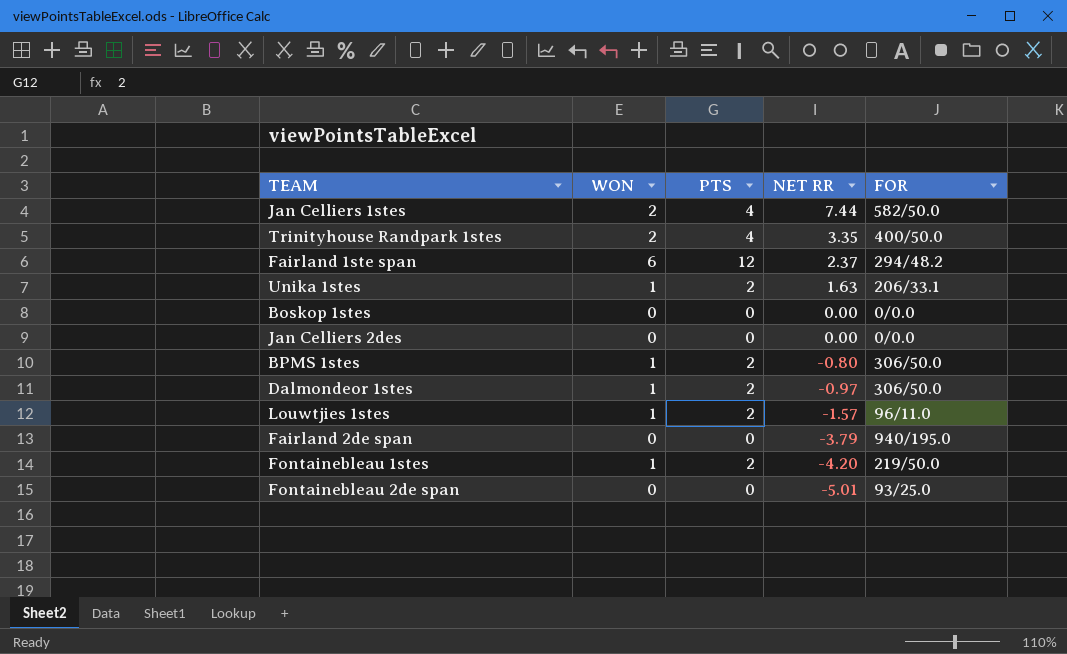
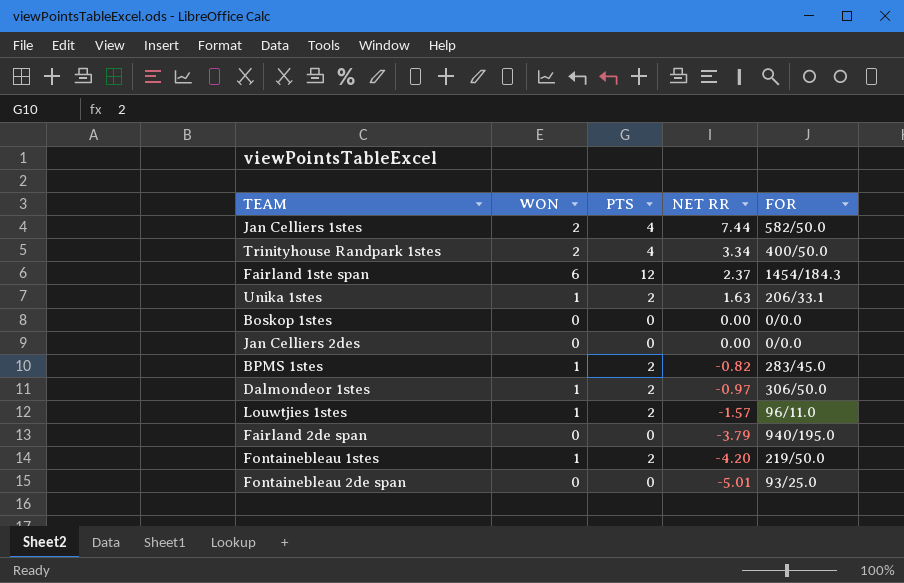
Trinityhouse Randpark 1stes | NET RR: 3.35 -> 3.34
Fairland 1ste span | FOR: 294/48.2 -> 1454/184.3
BPMS 1stes | NET RR: -0.80 -> -0.82
BPMS 1stes | FOR: 306/50.0 -> 283/45.0

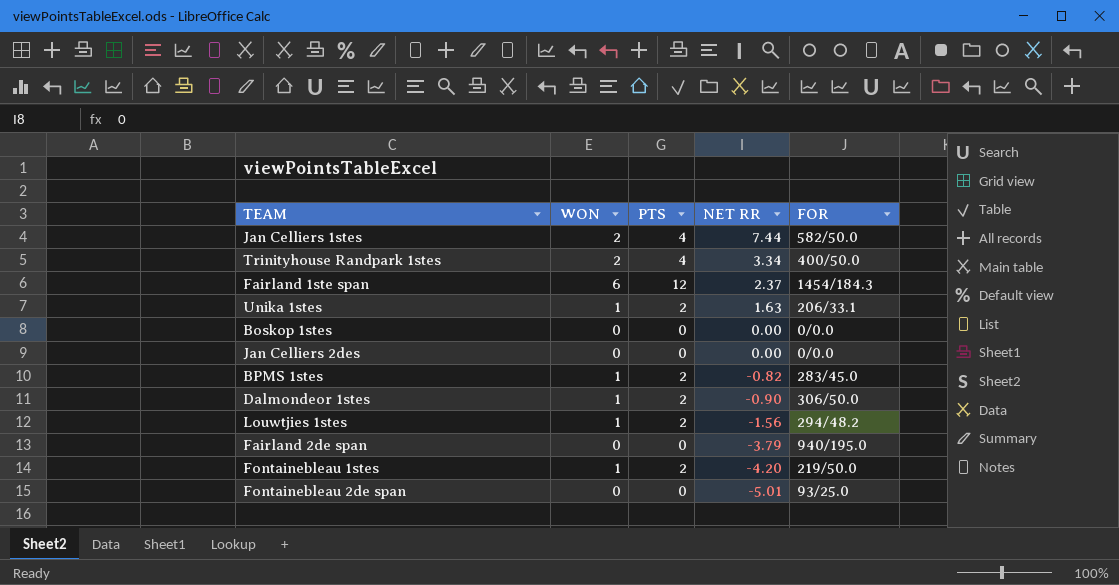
Dalmondeor 1stes | NET RR: -0.97 -> -0.90
Louwtjies 1stes | NET RR: -1.57 -> -1.56
Louwtjies 1stes | FOR: 96/11.0 -> 294/48.2

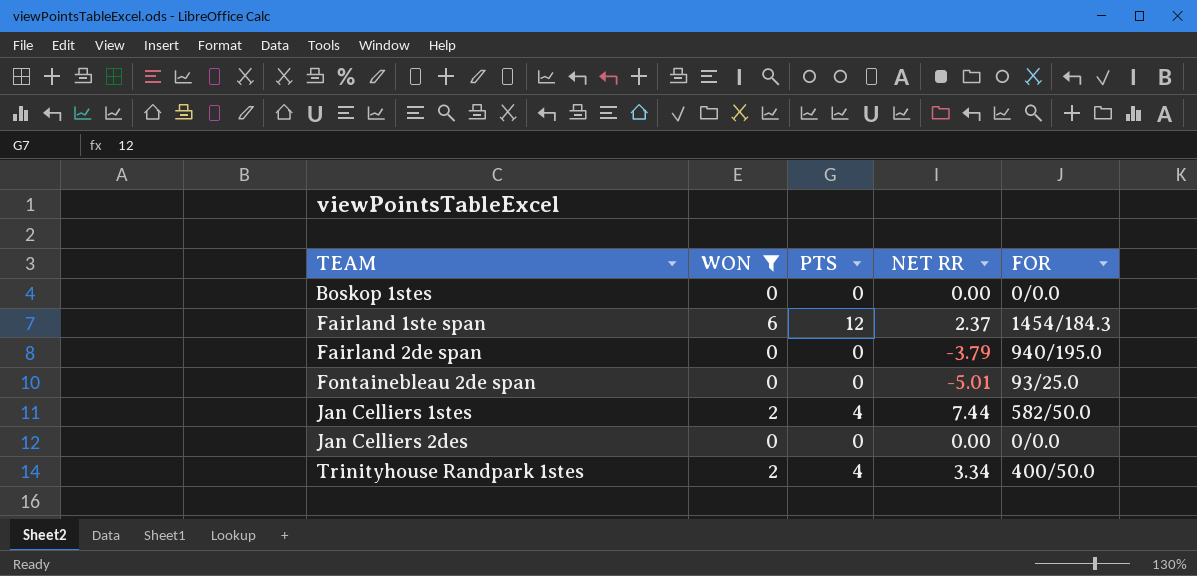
filter: none -> WON != 1
row order: NET RR descending -> TEAM ascending

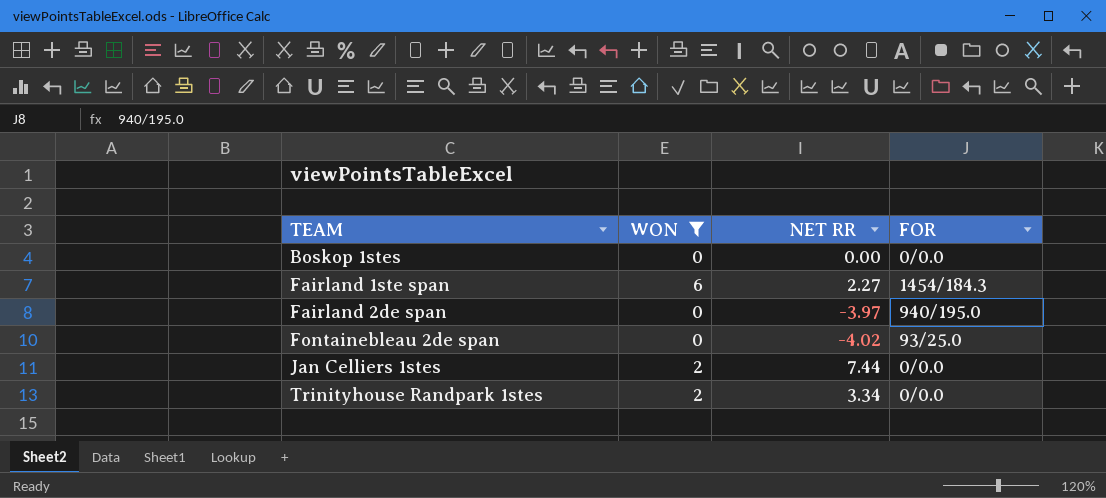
column PTS | position: 3 -> none
row Jan Celliers 2des: 0 | 0 | 0.00 | 0/0.0 -> none
Fairland 1ste span | NET RR: 2.37 -> 2.27
Fairland 2de span | NET RR: -3.79 -> -3.97
Fontainebleau 2de span | NET RR: -5.01 -> -4.02
Jan Celliers 1stes | FOR: 582/50.0 -> 0/0.0
Trinityhouse Randpark 1stes | FOR: 400/50.0 -> 0/0.0

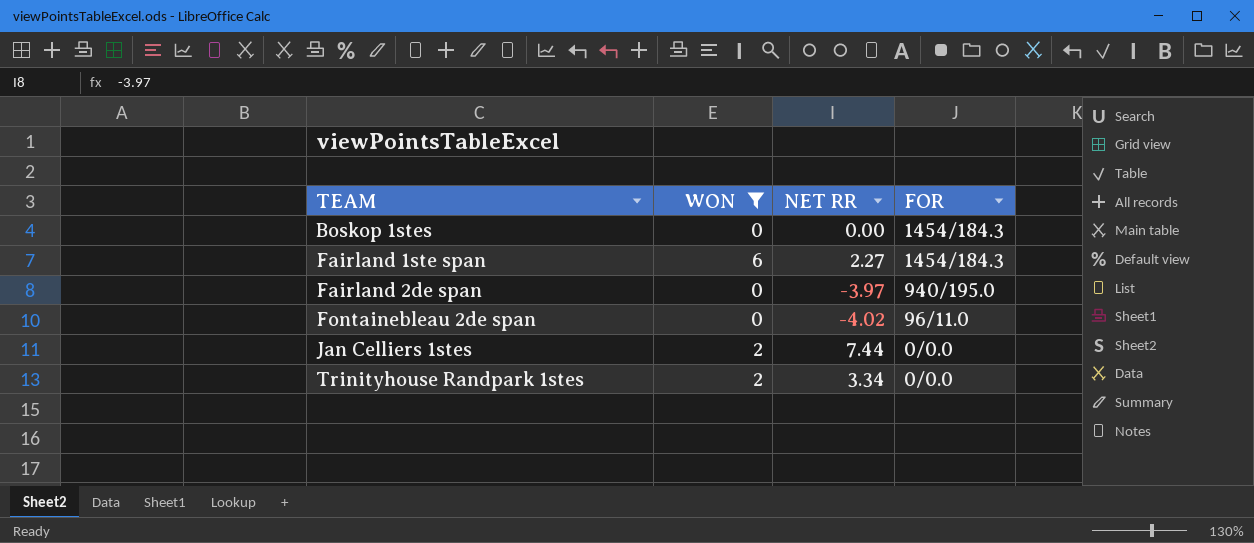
Boskop 1stes | FOR: 0/0.0 -> 1454/184.3
Fontainebleau 2de span | FOR: 93/25.0 -> 96/11.0

